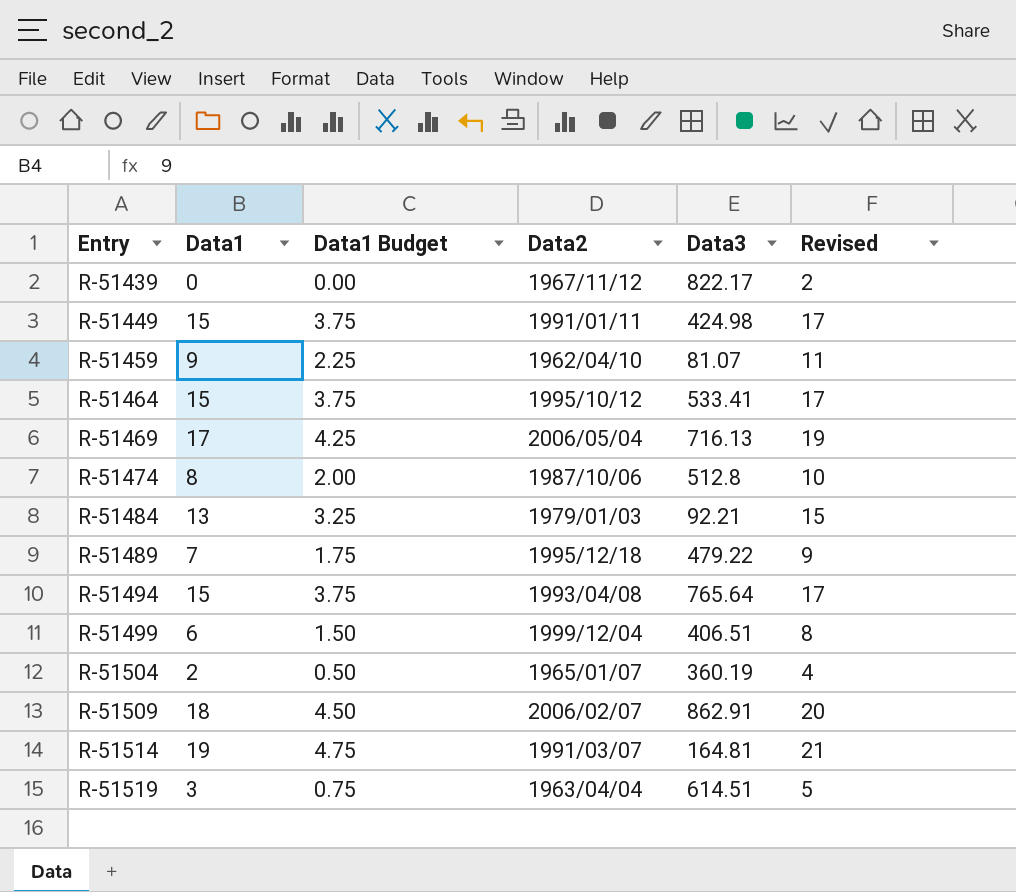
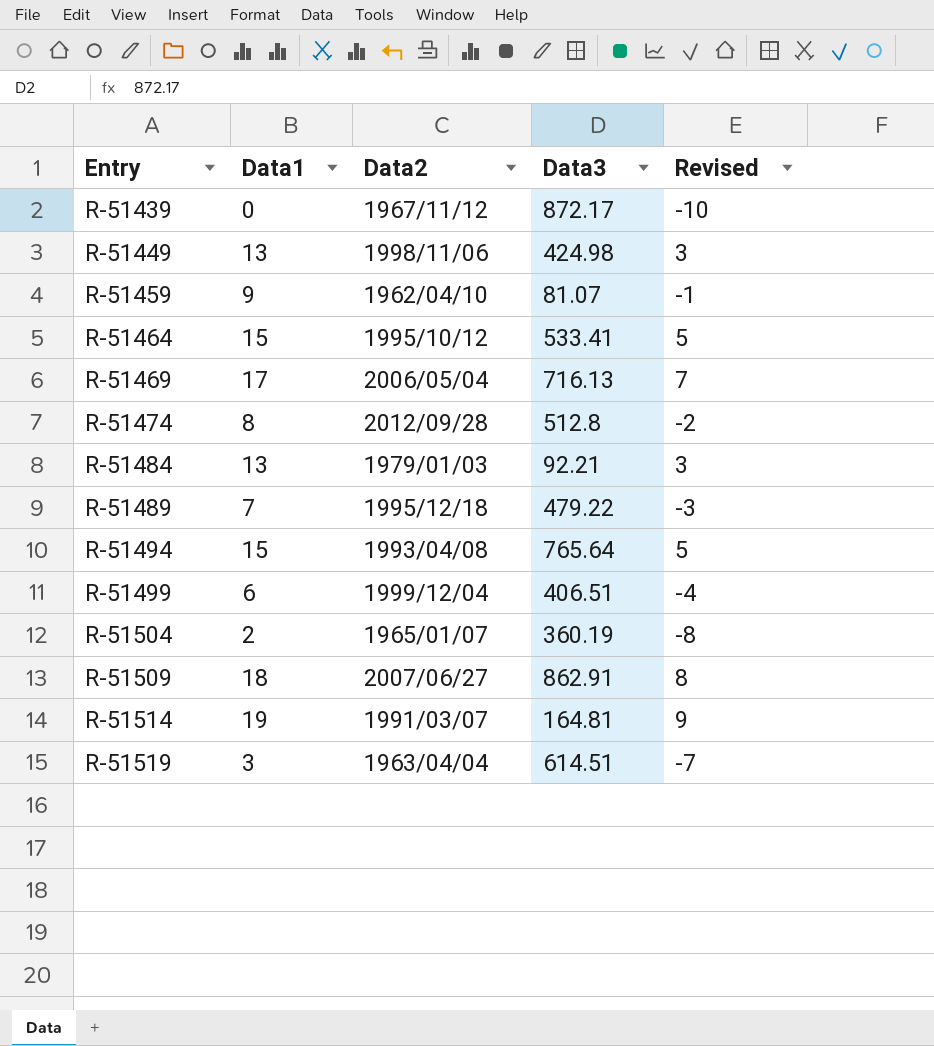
column Data1 Budget | formula: [Data1] * 0.25 -> none
column Revised | formula: [Data1] + 2 -> [Data1] - 10
R-51439 | Data3: 822.17 -> 872.17
R-51449 | Data1: 15 -> 13
R-51449 | Data2: 1991/01/11 -> 1998/11/06
R-51474 | Data2: 1987/10/06 -> 2012/09/28
R-51509 | Data2: 2006/02/07 -> 2007/06/27

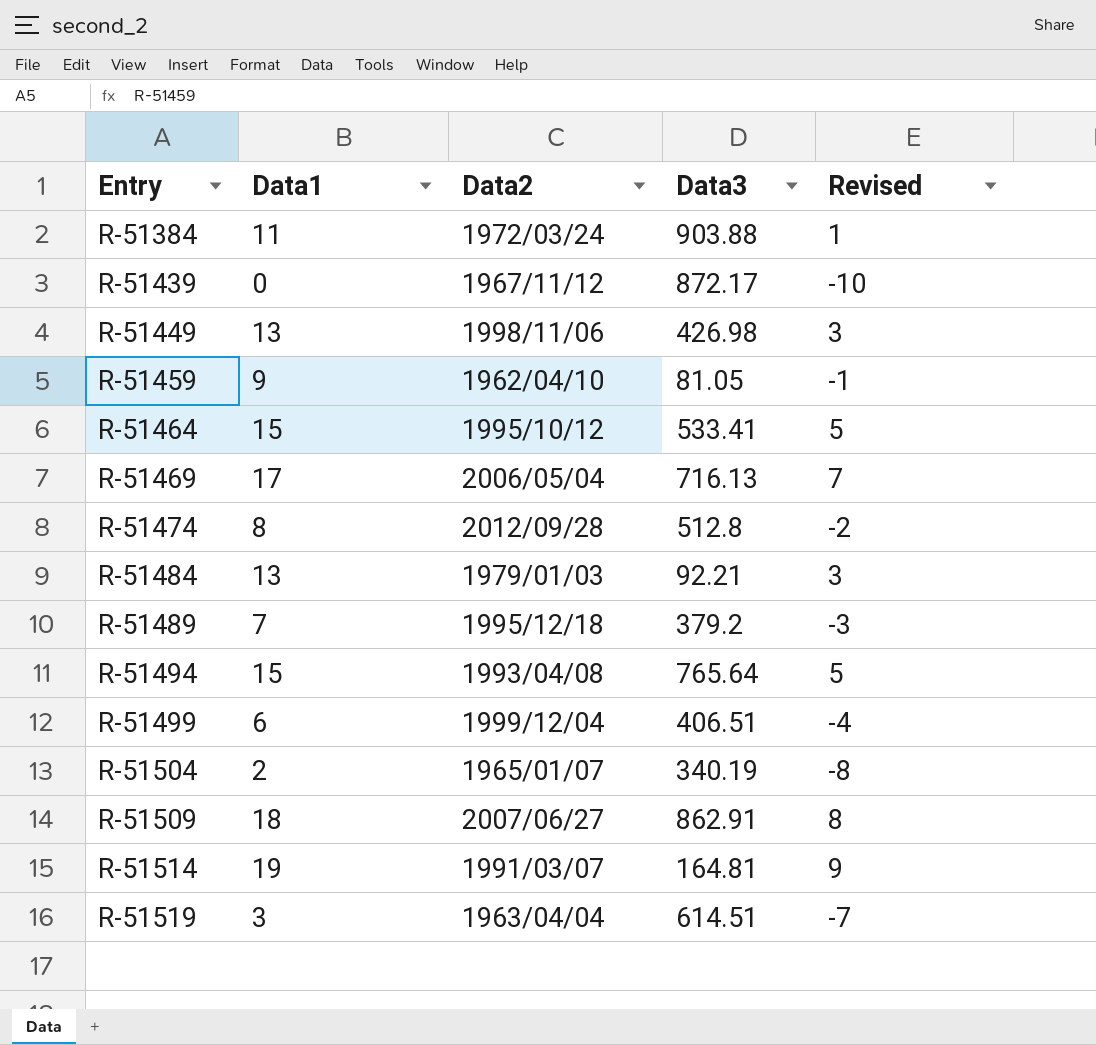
row R-51384: none -> 11 | 1972/03/24 | 903.88 | 1
R-51449 | Data3: 424.98 -> 426.98
R-51459 | Data3: 81.07 -> 81.05
R-51489 | Data3: 479.22 -> 379.2
R-51504 | Data3: 360.19 -> 340.19

